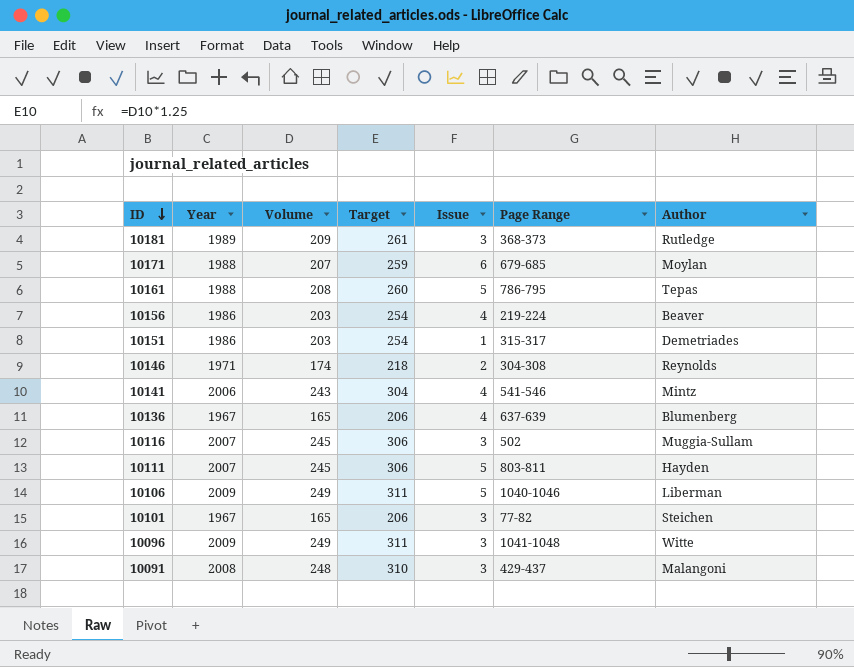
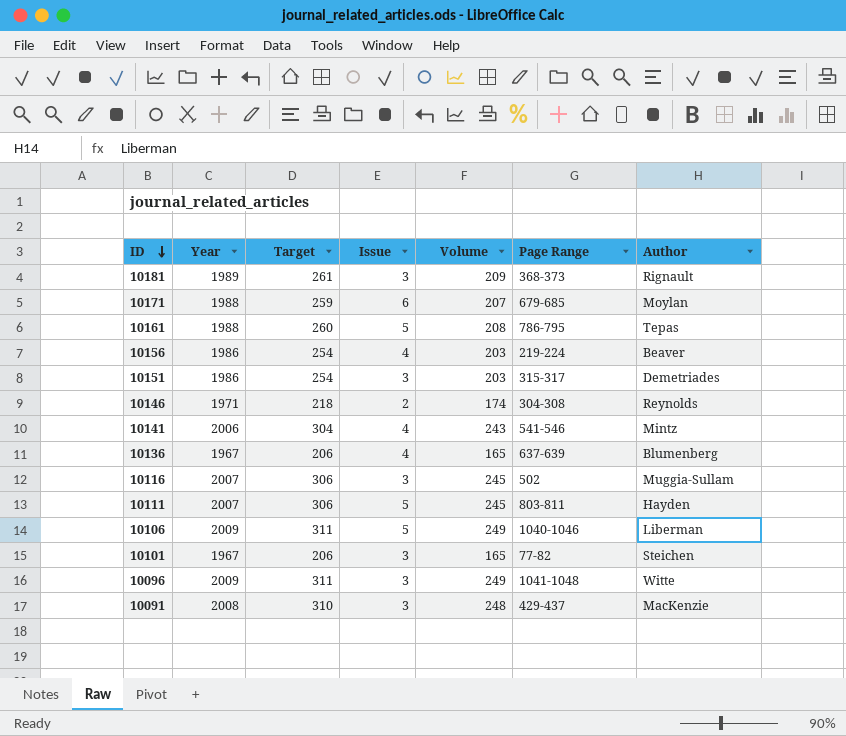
column Volume | position: 3 -> 5
10181 | Author: Rutledge -> Rignault
10151 | Issue: 1 -> 3
10091 | Author: Malangoni -> MacKenzie

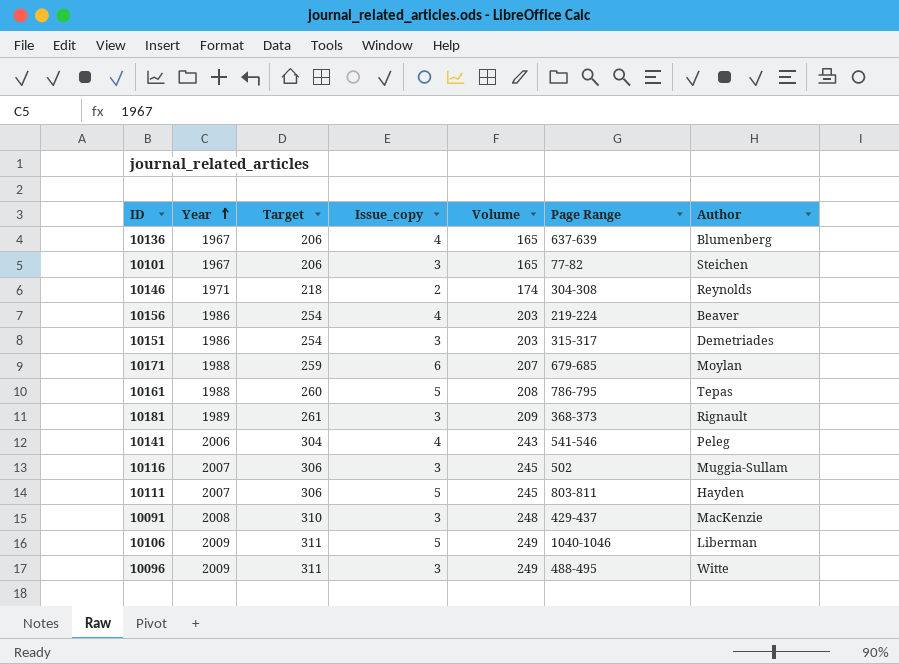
row order: ID descending -> Year ascending
column name: Issue -> Issue_copy
10141 | Author: Mintz -> Peleg
10096 | Page Range: 1041-1048 -> 488-495

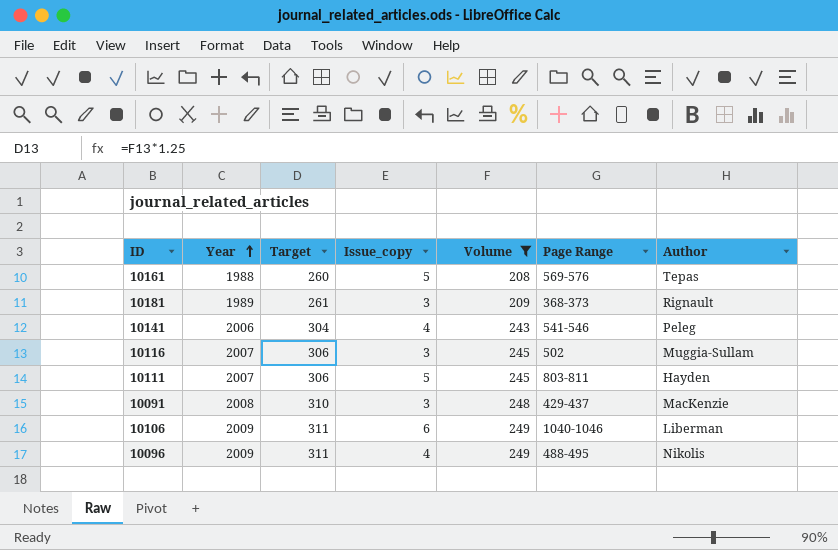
filter: none -> Volume >= 208
10161 | Page Range: 786-795 -> 569-576
10106 | Issue_copy: 5 -> 6
10096 | Issue_copy: 3 -> 4
10096 | Author: Witte -> Nikolis

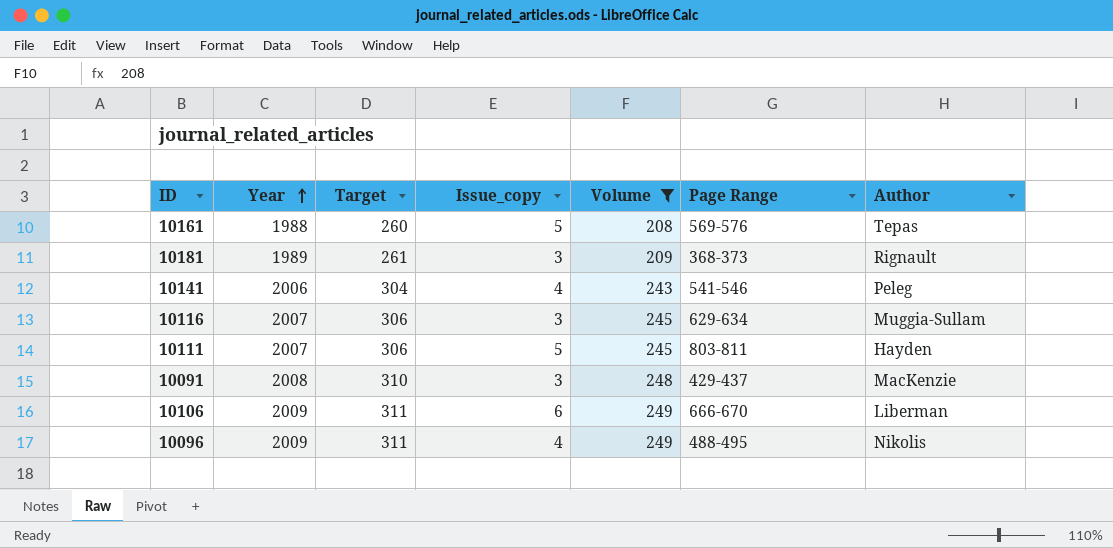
10116 | Page Range: 502 -> 629-634
10106 | Page Range: 1040-1046 -> 666-670

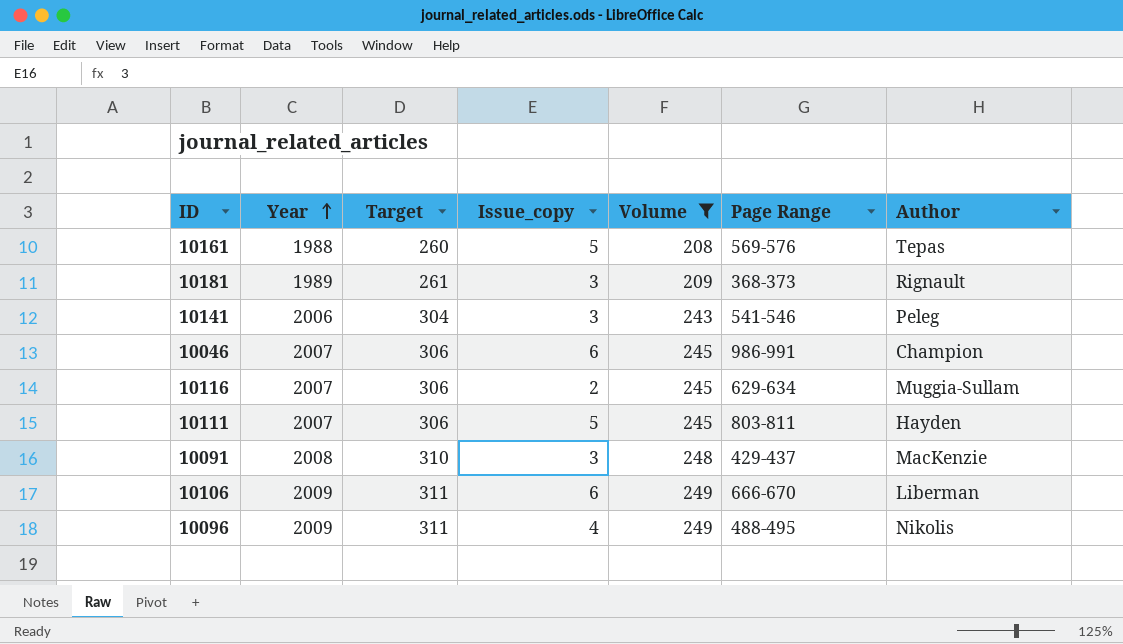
10141 | Issue_copy: 4 -> 3
row 10046: none -> 2007 | 306 | 6 | 245 | 986-991 | Champion
10116 | Issue_copy: 3 -> 2

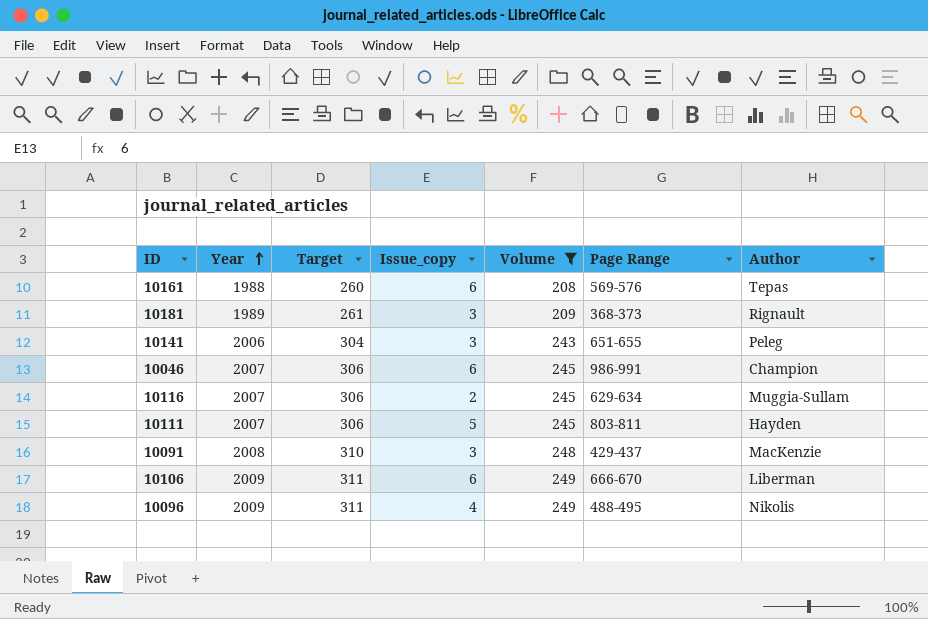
10161 | Issue_copy: 5 -> 6
10141 | Page Range: 541-546 -> 651-655

